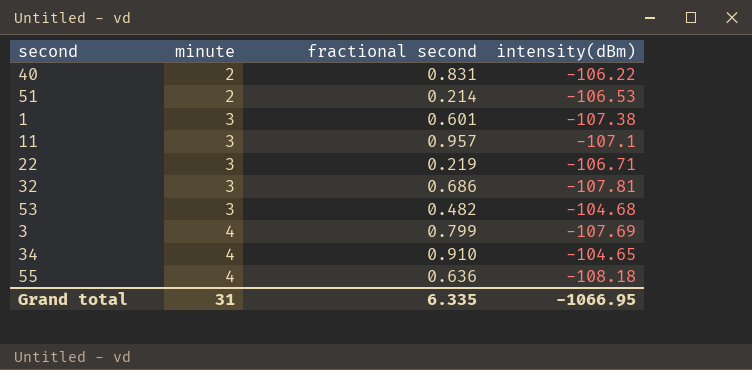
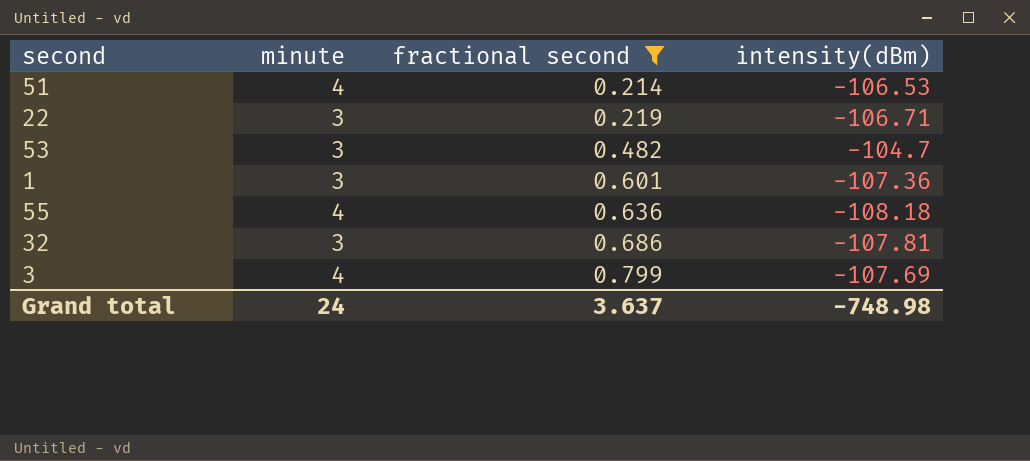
filter: none -> fractional second <= 0.799
row order: minute ascending -> fractional second ascending
51 | minute: 2 -> 4
53 | intensity(dBm): -104.68 -> -104.7
1 | intensity(dBm): -107.38 -> -107.36
Grand total | minute: 31 -> 24
Grand total | fractional second: 6.335 -> 3.637
Grand total | intensity(dBm): -1066.95 -> -748.98

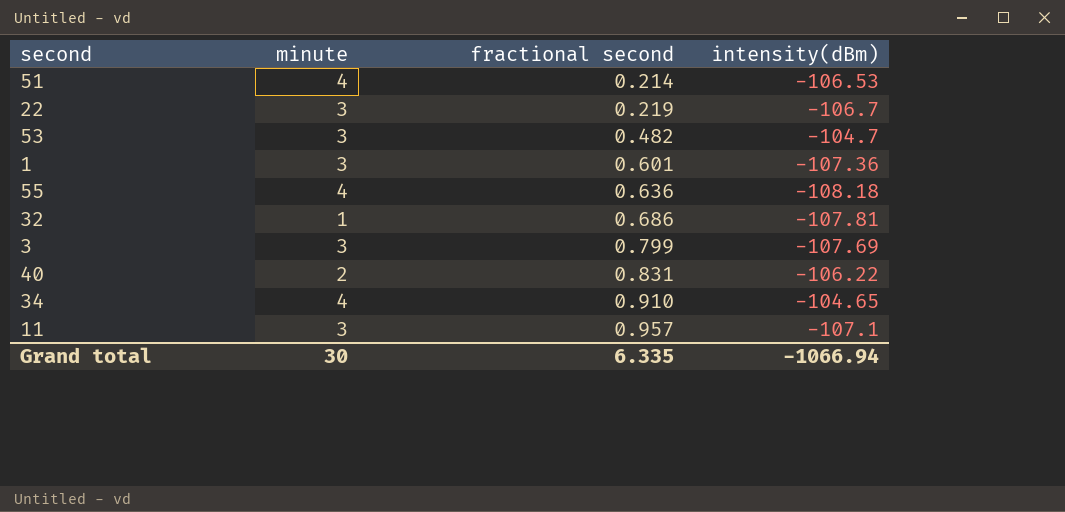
filter: fractional second <= 0.799 -> none
22 | intensity(dBm): -106.71 -> -106.7
32 | minute: 3 -> 1
3 | minute: 4 -> 3
Grand total | minute: 24 -> 30
Grand total | fractional second: 3.637 -> 6.335
Grand total | intensity(dBm): -748.98 -> -1066.94

